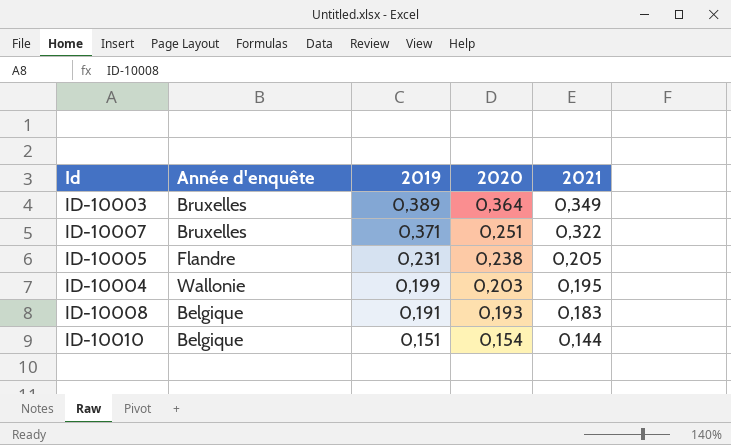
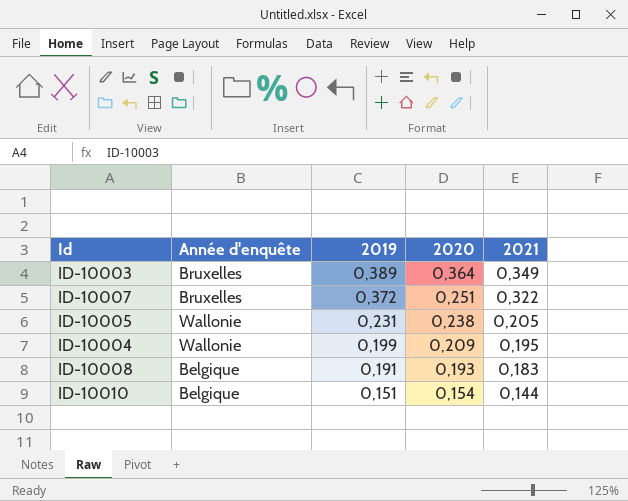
ID-10007 | 2019: 0,371 -> 0,372
ID-10005 | Année d'enquête: Flandre -> Wallonie
ID-10004 | 2020: 0,203 -> 0,209

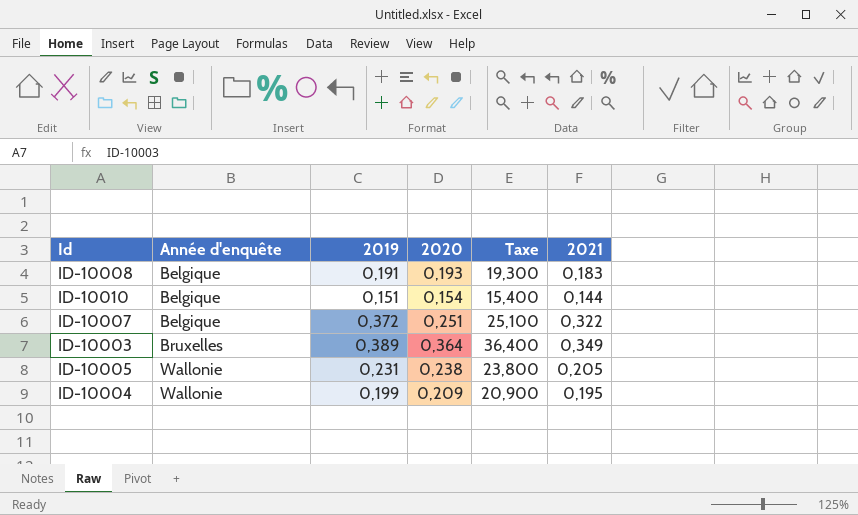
row order: 2019 descending -> Année d'enquête ascending
column Taxe | formula: none -> [2020] * 100
ID-10007 | Année d'enquête: Bruxelles -> Belgique

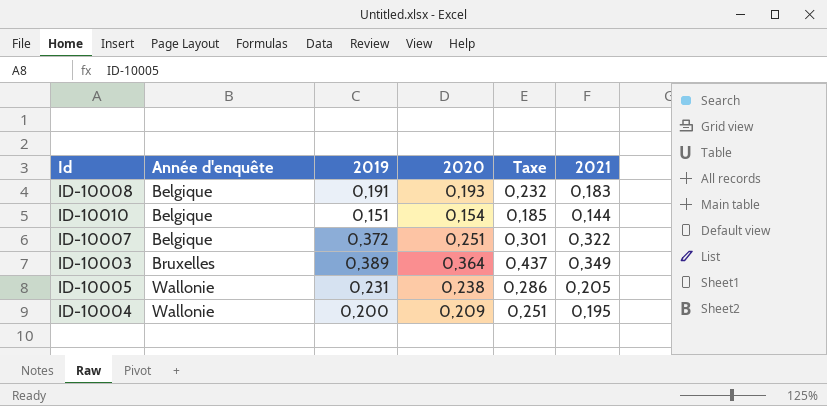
column Taxe | formula: [2020] * 100 -> [2020] * 1,2
ID-10004 | 2019: 0,199 -> 0,200

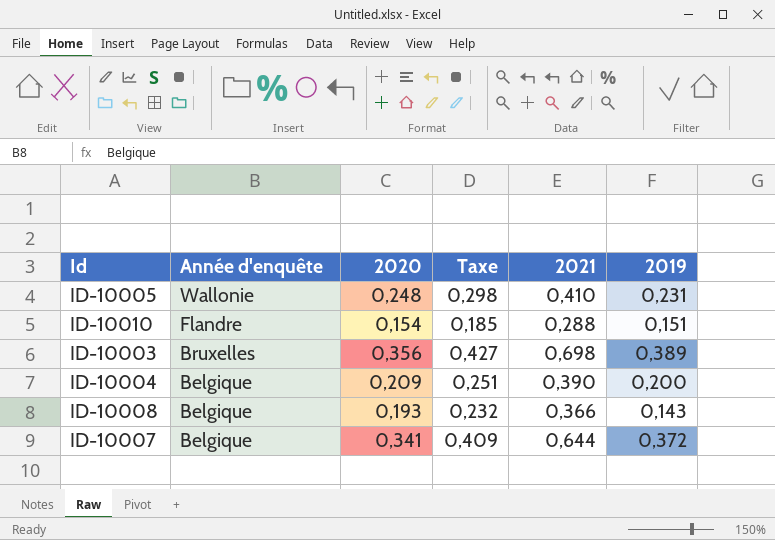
row order: Année d'enquête ascending -> Année d'enquête descending
column 2019 | position: 3 -> 6
ID-10005 | 2020: 0,238 -> 0,248
ID-10005 | Taxe: 0,286 -> 0,298
ID-10005 | 2021: 0,205 -> 0,410
ID-10010 | Année d'enquête: Belgique -> Flandre
ID-10010 | 2021: 0,144 -> 0,288
ID-10003 | 2020: 0,364 -> 0,356
ID-10003 | Taxe: 0,437 -> 0,427
ID-10003 | 2021: 0,349 -> 0,698
ID-10004 | Année d'enquête: Wallonie -> Belgique
ID-10004 | 2021: 0,195 -> 0,390
ID-10008 | 2021: 0,183 -> 0,366
ID-10008 | 2019: 0,191 -> 0,143
ID-10007 | 2020: 0,251 -> 0,341
ID-10007 | Taxe: 0,301 -> 0,409
ID-10007 | 2021: 0,322 -> 0,644

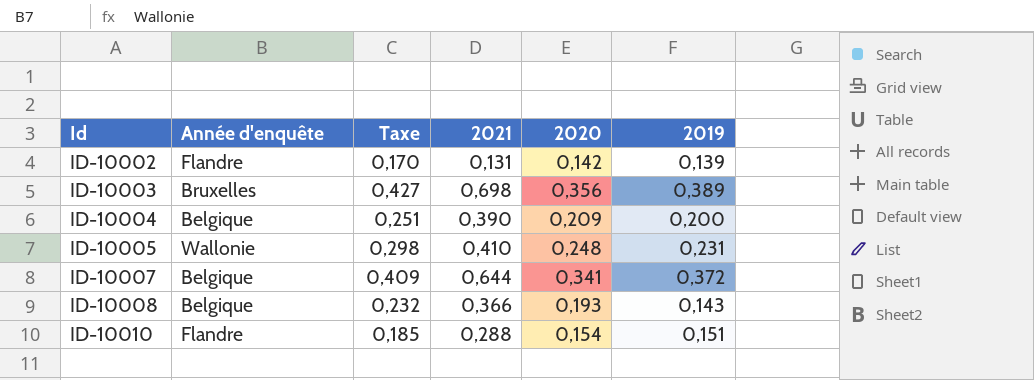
row order: Année d'enquête descending -> Id ascending
column 2020 | position: 3 -> 5
row ID-10002: none -> Flandre | 0,170 | 0,131 | 0,142 | 0,139

